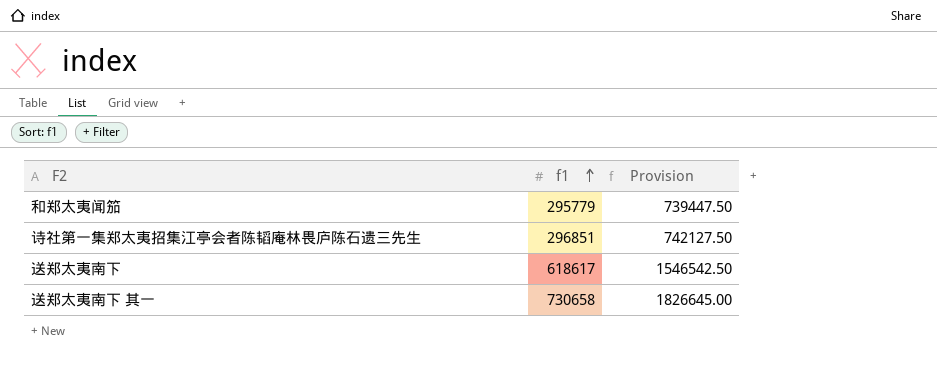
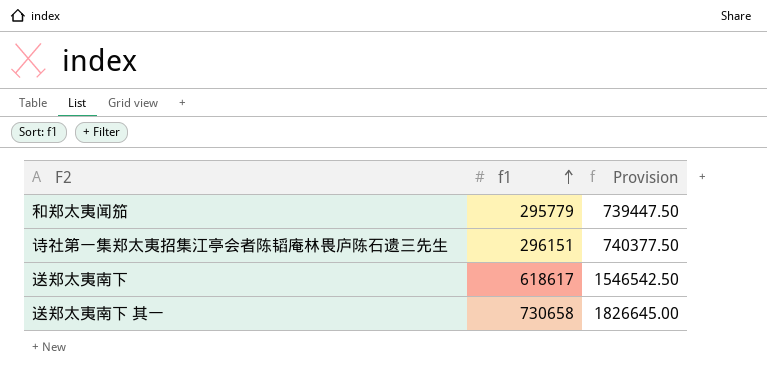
诗社第一集郑太夷招集江亭会者陈韬庵林畏庐陈石遗三先生 | f1: 296851 -> 296151
诗社第一集郑太夷招集江亭会者陈韬庵林畏庐陈石遗三先生 | Provision: 742127.50 -> 740377.50

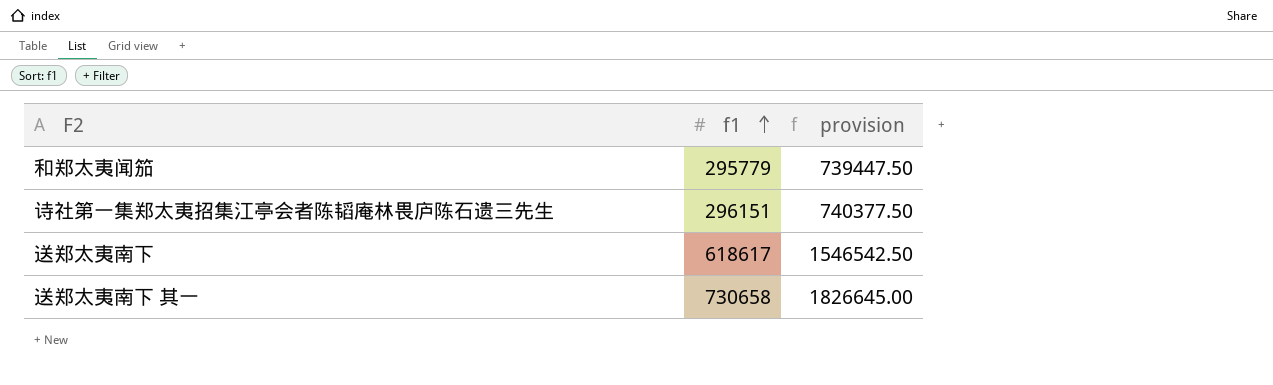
column name: Provision -> provision

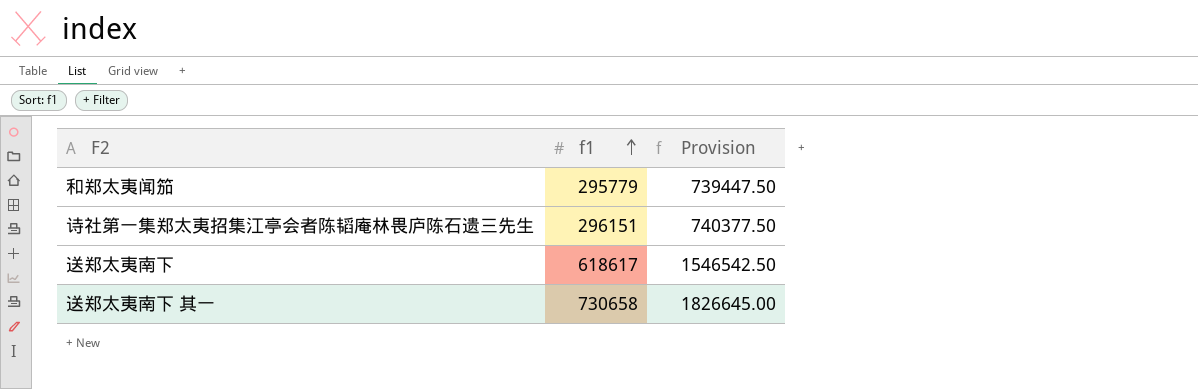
column name: provision -> Provision

